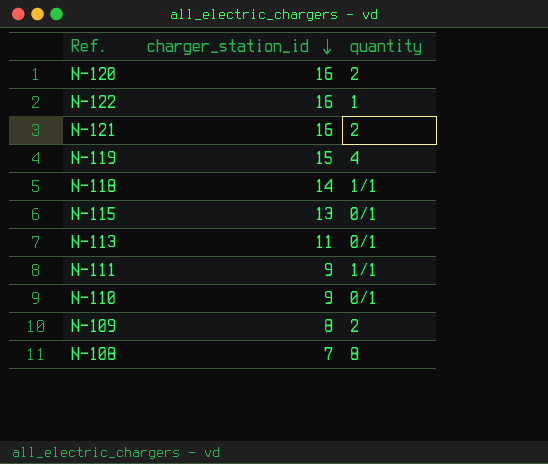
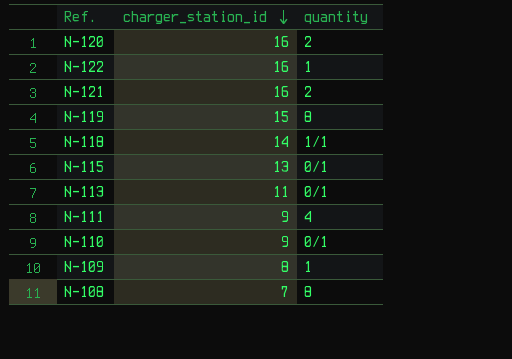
N-119 | quantity: 4 -> 8
N-111 | quantity: 1/1 -> 4
N-109 | quantity: 2 -> 1

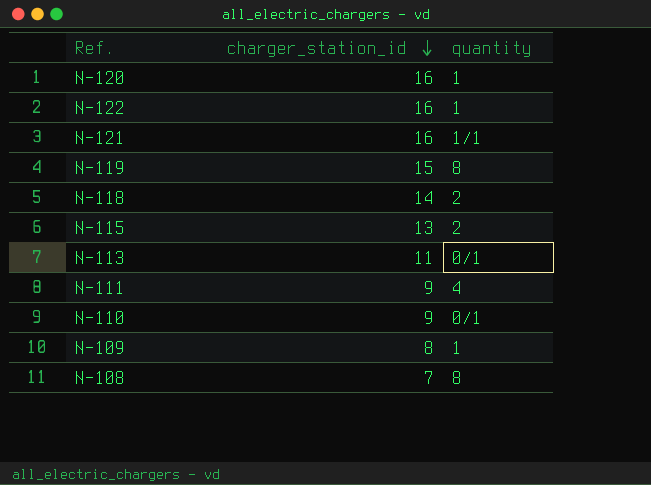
N-120 | quantity: 2 -> 1
N-121 | quantity: 2 -> 1/1
N-118 | quantity: 1/1 -> 2
N-115 | quantity: 0/1 -> 2

